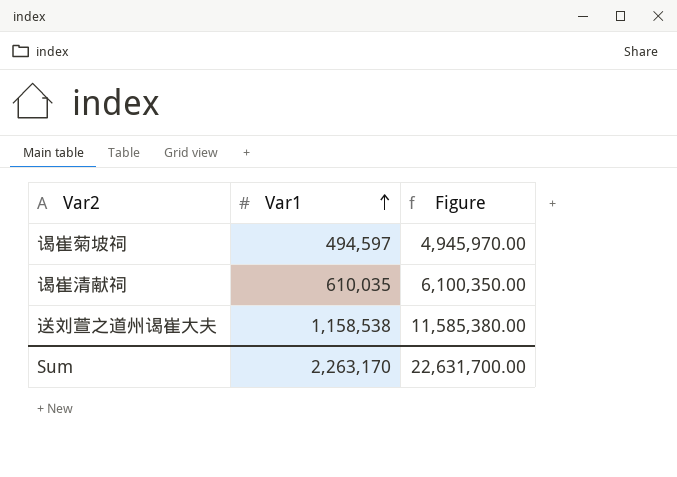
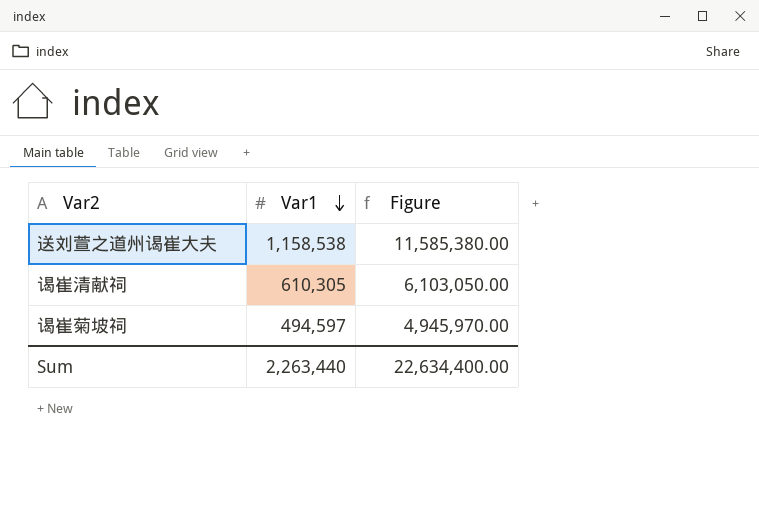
row order: Var1 ascending -> Var1 descending
谒崔清献祠 | Var1: 610,035 -> 610,305
谒崔清献祠 | Figure: 6,100,350.00 -> 6,103,050.00
Sum | Var1: 2,263,170 -> 2,263,440
Sum | Figure: 22,631,700.00 -> 22,634,400.00

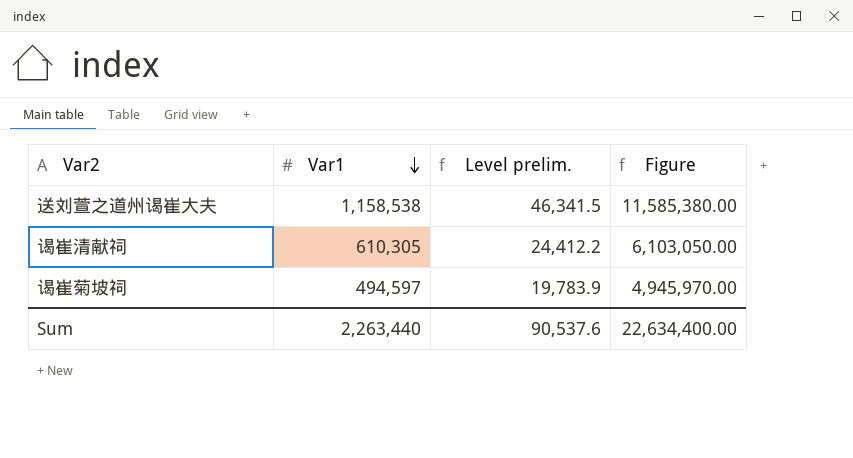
column Level prelim. | formula: none -> [Var1] * 0.04

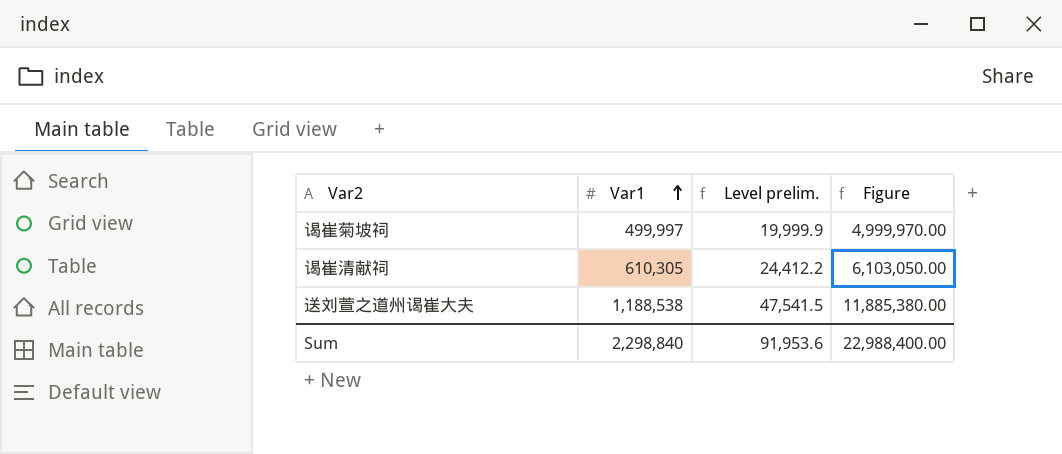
row order: Var1 descending -> Var1 ascending
谒崔菊坡祠 | Var1: 494,597 -> 499,997
谒崔菊坡祠 | Level prelim.: 19,783.9 -> 19,999.9
谒崔菊坡祠 | Figure: 4,945,970.00 -> 4,999,970.00
送刘萱之道州谒崔大夫 | Var1: 1,158,538 -> 1,188,538
送刘萱之道州谒崔大夫 | Level prelim.: 46,341.5 -> 47,541.5
送刘萱之道州谒崔大夫 | Figure: 11,585,380.00 -> 11,885,380.00
Sum | Var1: 2,263,440 -> 2,298,840
Sum | Level prelim.: 90,537.6 -> 91,953.6
Sum | Figure: 22,634,400.00 -> 22,988,400.00

